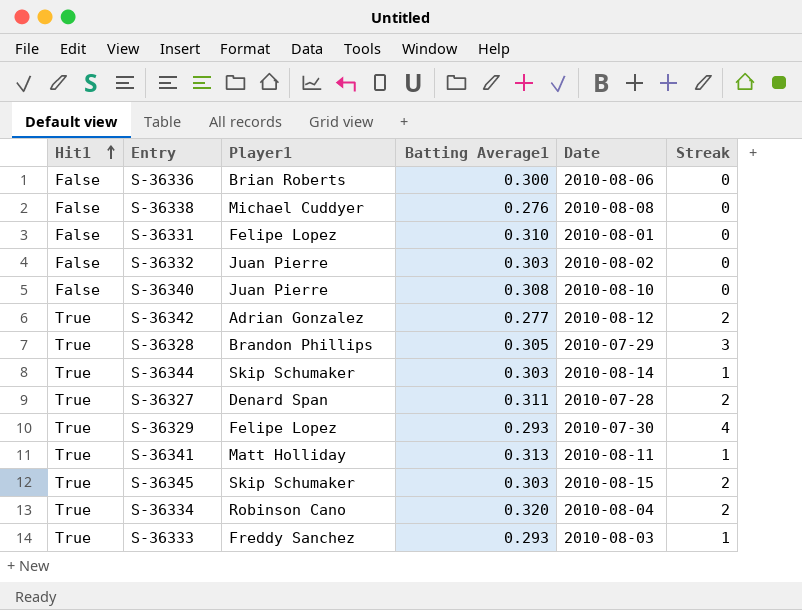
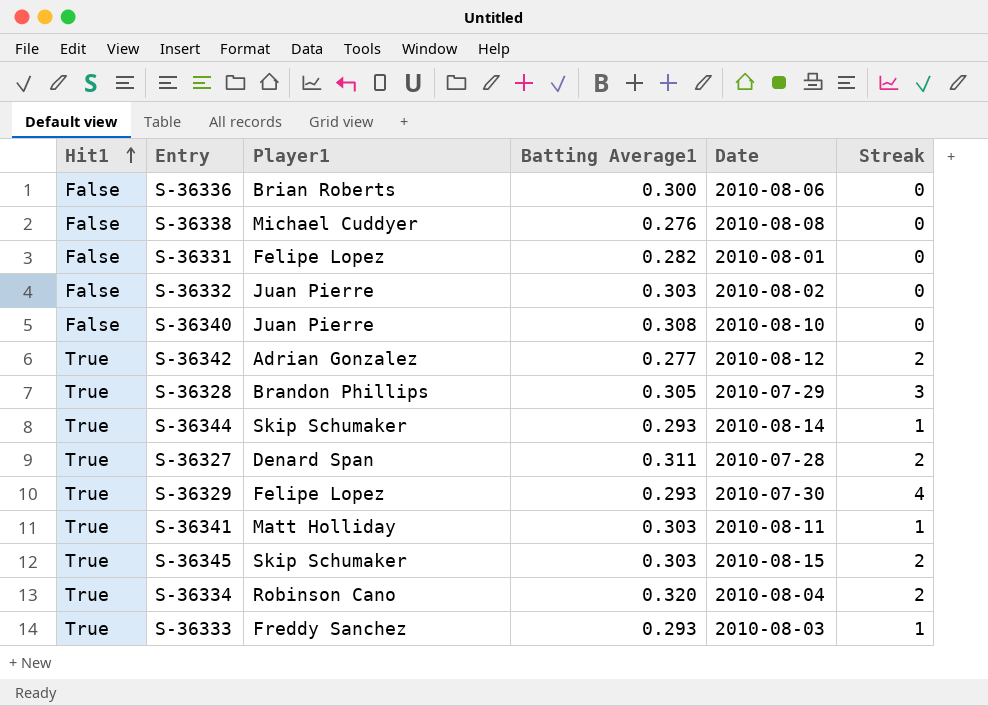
S-36331 | Batting Average1: 0.310 -> 0.282
S-36344 | Batting Average1: 0.303 -> 0.293
S-36341 | Batting Average1: 0.313 -> 0.303

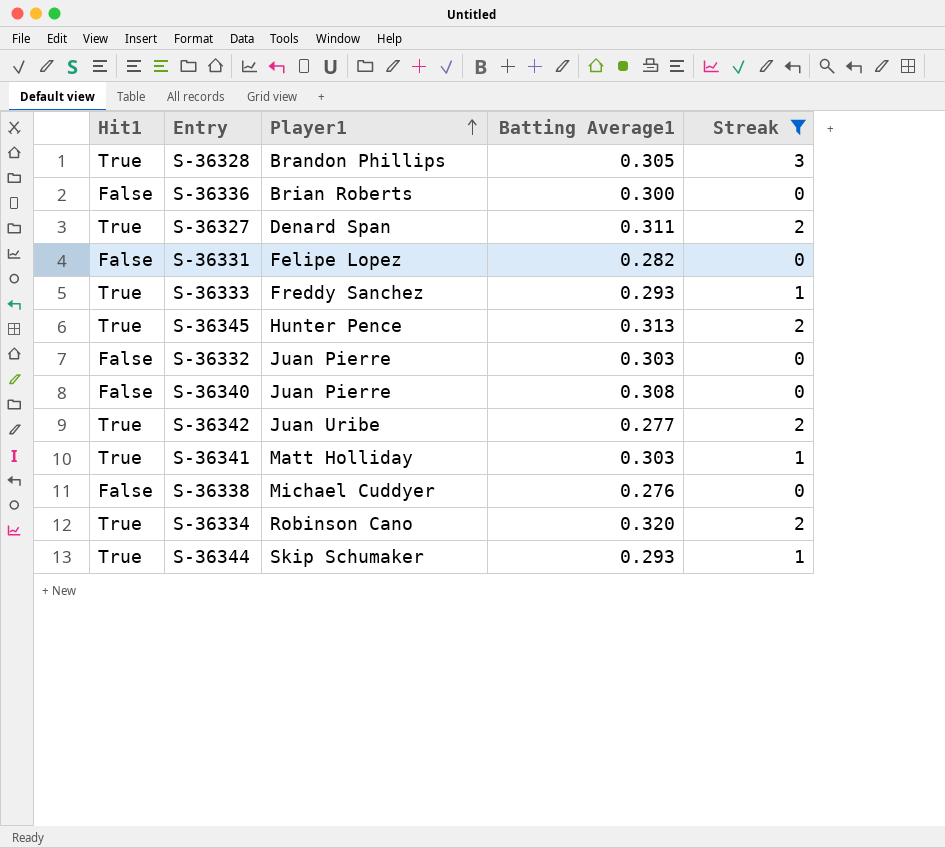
filter: none -> Streak != 4
row order: Hit1 ascending -> Player1 ascending
column Date | position: 5 -> none
S-36345 | Player1: Skip Schumaker -> Hunter Pence
S-36345 | Batting Average1: 0.303 -> 0.313
S-36342 | Player1: Adrian Gonzalez -> Juan Uribe

